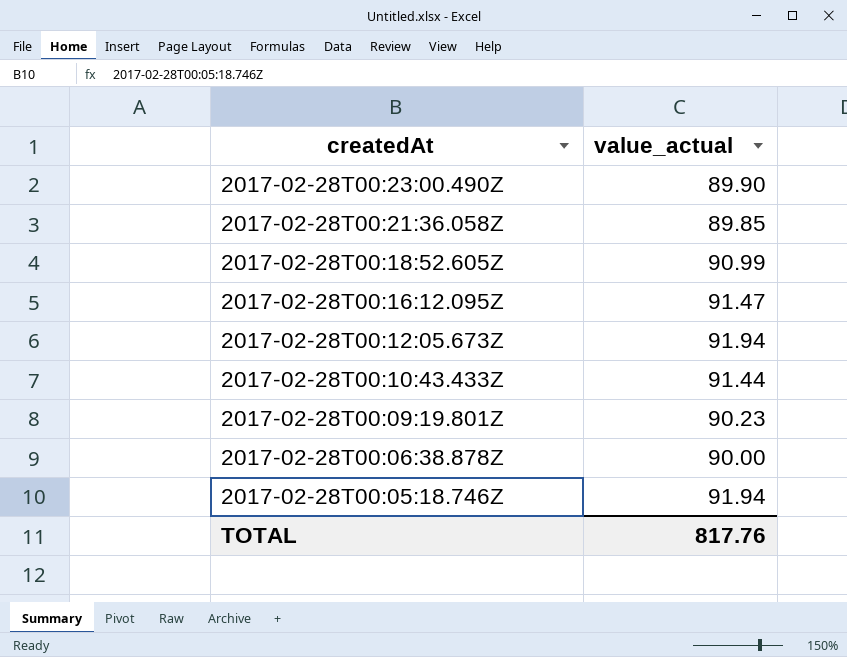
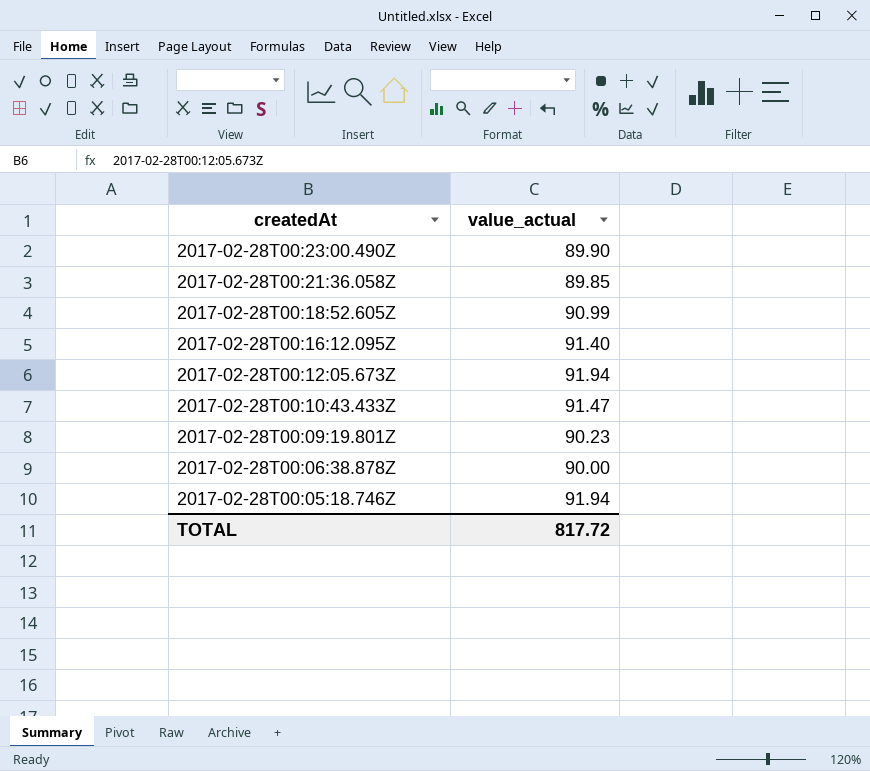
2017-02-28T00:16:12.095Z | value_actual: 91.47 -> 91.40
2017-02-28T00:10:43.433Z | value_actual: 91.44 -> 91.47
TOTAL | value_actual: 817.76 -> 817.72

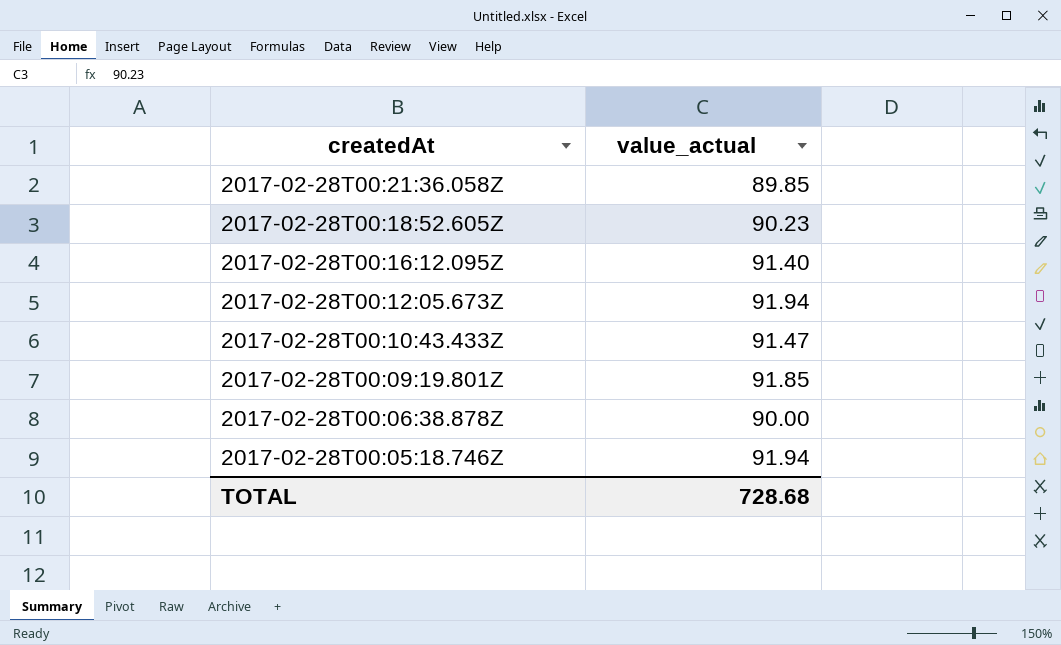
row 2017-02-28T00:23:00.490Z: 89.90 -> none
2017-02-28T00:18:52.605Z | value_actual: 90.99 -> 90.23
2017-02-28T00:09:19.801Z | value_actual: 90.23 -> 91.85
TOTAL | value_actual: 817.72 -> 728.68

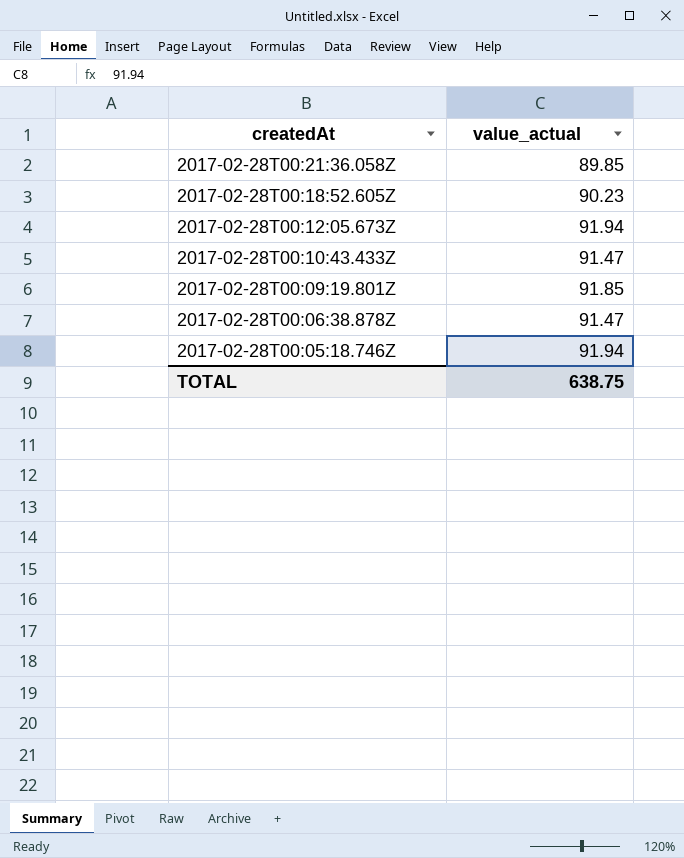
row 2017-02-28T00:16:12.095Z: 91.40 -> none
2017-02-28T00:06:38.878Z | value_actual: 90.00 -> 91.47
TOTAL | value_actual: 728.68 -> 638.75

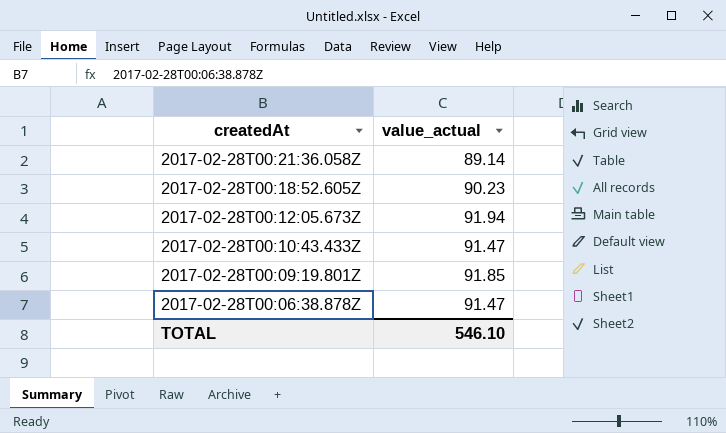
row 2017-02-28T00:05:18.746Z: 91.94 -> none
2017-02-28T00:21:36.058Z | value_actual: 89.85 -> 89.14
TOTAL | value_actual: 638.75 -> 546.10

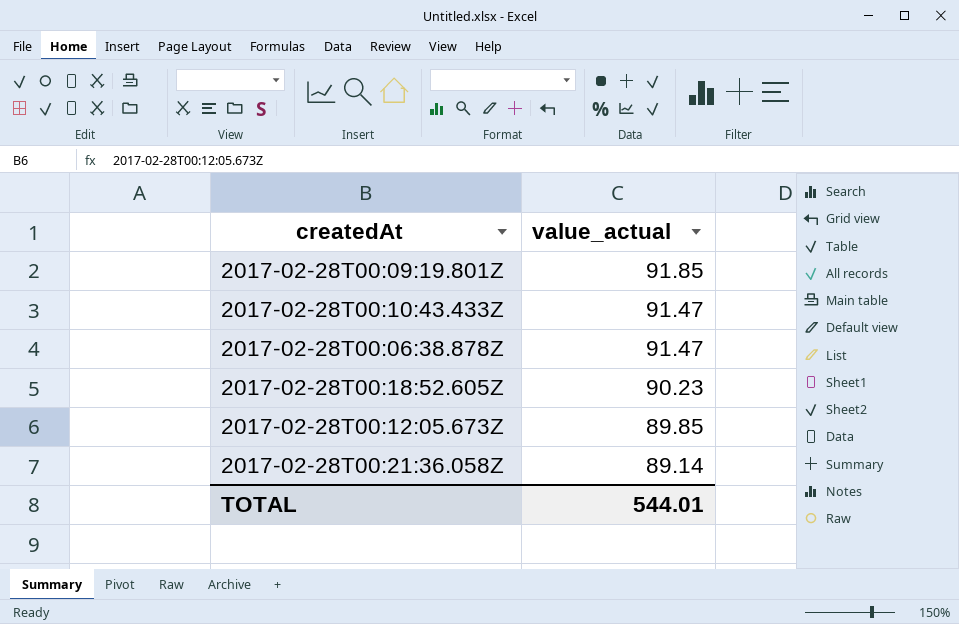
row order: createdAt descending -> value_actual descending
2017-02-28T00:12:05.673Z | value_actual: 91.94 -> 89.85
TOTAL | value_actual: 546.10 -> 544.01

